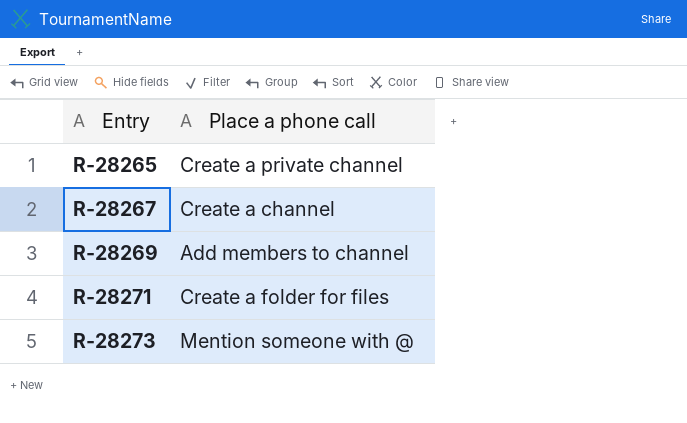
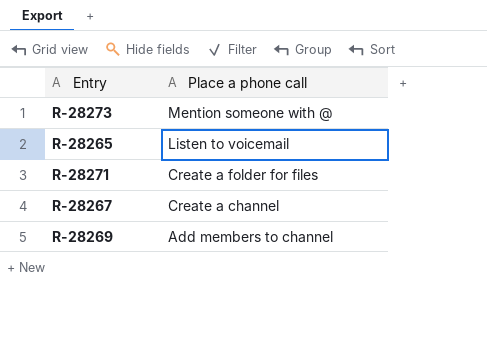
row order: Entry ascending -> Place a phone call descending
R-28265 | Place a phone call: Create a private channel -> Listen to voicemail

